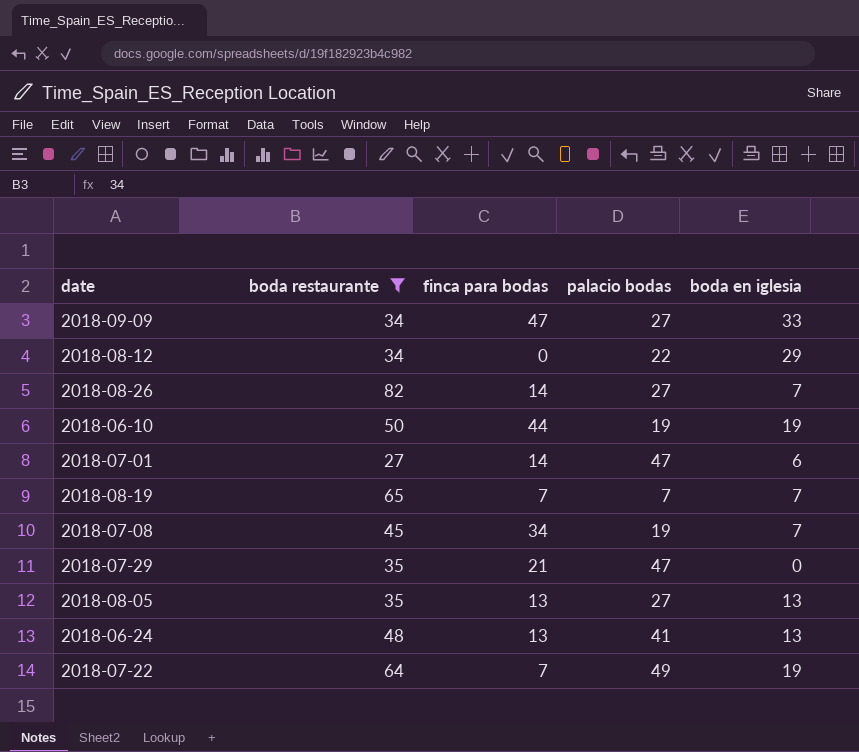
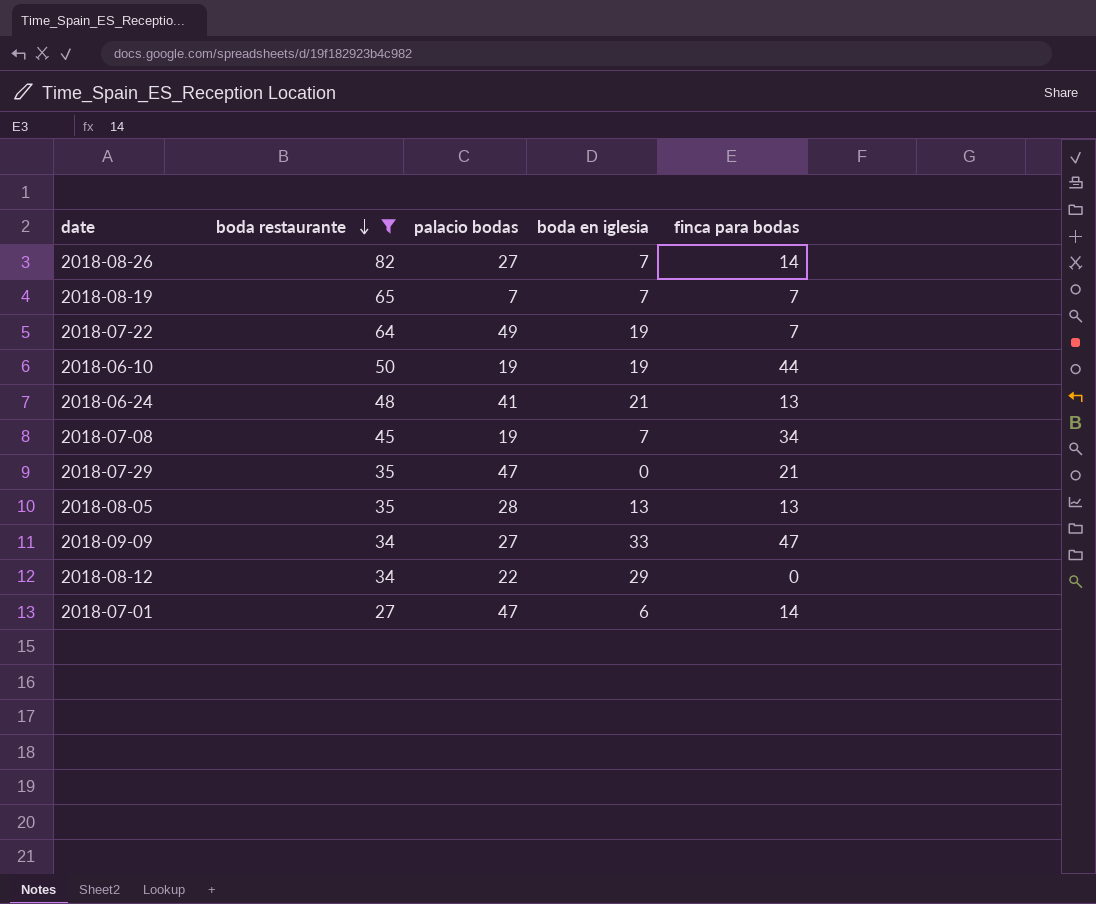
row order: none -> boda restaurante descending
column finca para bodas | position: 3 -> 5
2018-06-24 | boda en iglesia: 13 -> 21
2018-08-05 | palacio bodas: 27 -> 28

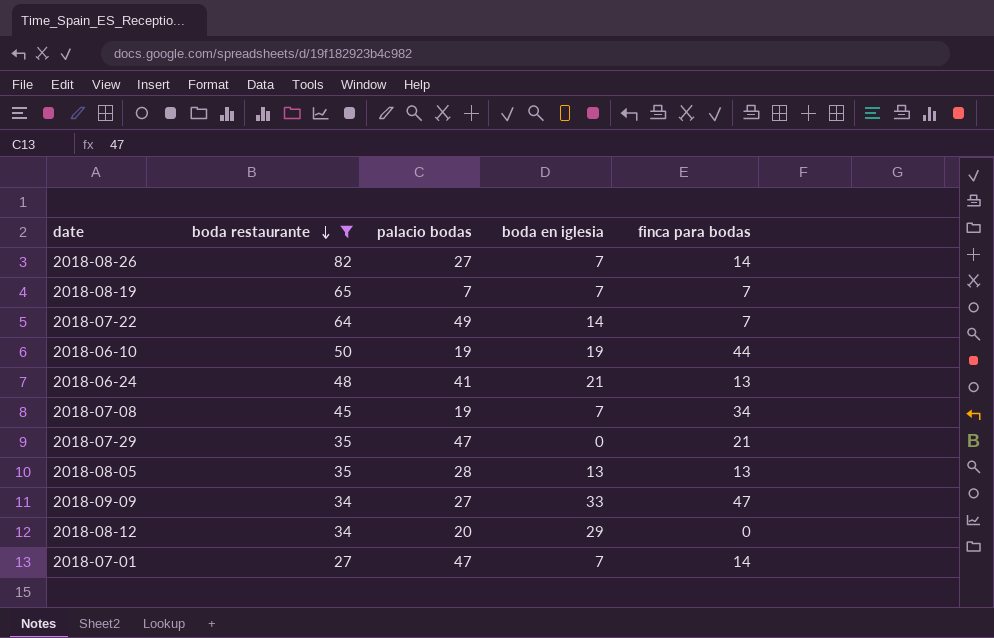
2018-07-22 | boda en iglesia: 19 -> 14
2018-08-12 | palacio bodas: 22 -> 20
2018-07-01 | boda en iglesia: 6 -> 7

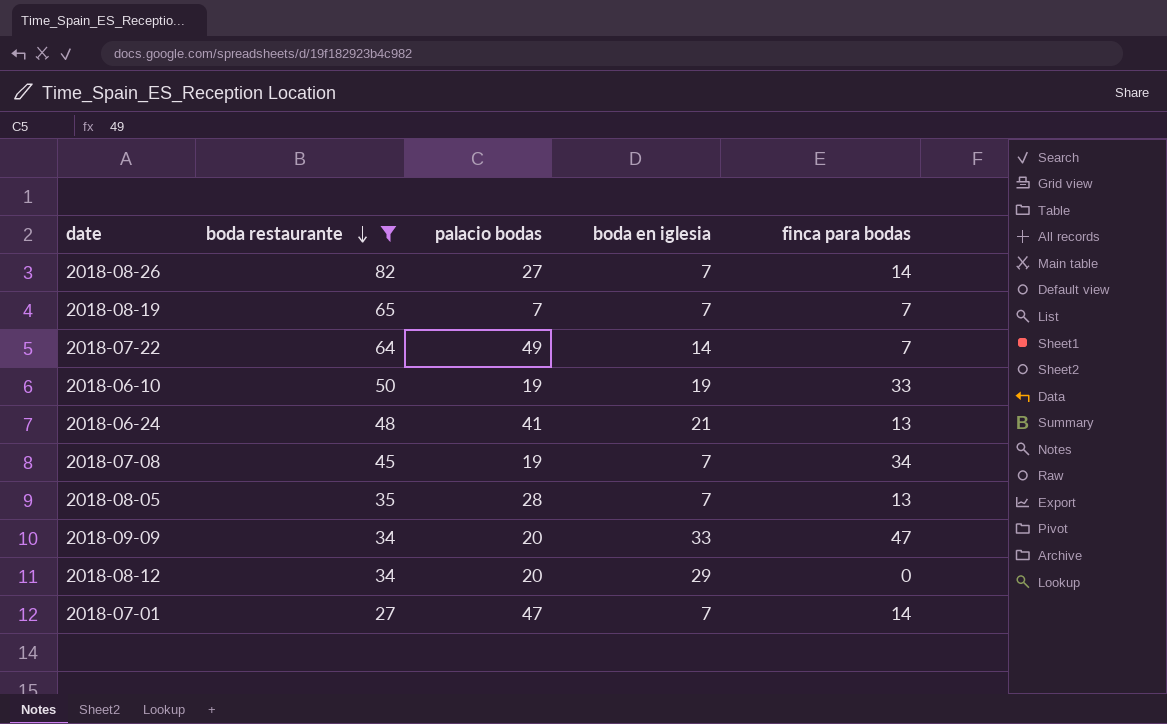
row 2018-07-29: 35 | 47 | 0 | 21 -> none
2018-06-10 | finca para bodas: 44 -> 33
2018-08-05 | boda en iglesia: 13 -> 7
2018-09-09 | palacio bodas: 27 -> 20

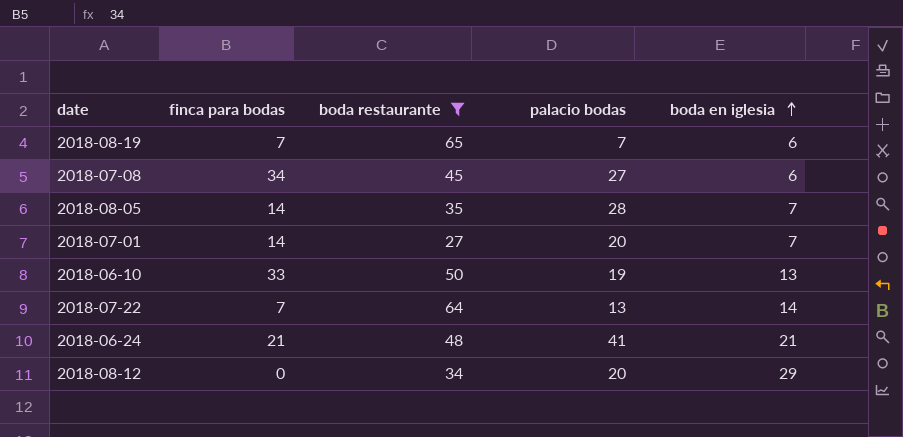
row order: boda restaurante descending -> boda en iglesia ascending
column finca para bodas | position: 5 -> 2
row 2018-08-26: 82 | 27 | 7 | 14 -> none
row 2018-09-09: 34 | 20 | 33 | 47 -> none
2018-08-19 | boda en iglesia: 7 -> 6
2018-07-08 | palacio bodas: 19 -> 27
2018-07-08 | boda en iglesia: 7 -> 6
2018-08-05 | finca para bodas: 13 -> 14
2018-07-01 | palacio bodas: 47 -> 20
2018-06-10 | boda en iglesia: 19 -> 13
2018-07-22 | palacio bodas: 49 -> 13
2018-06-24 | finca para bodas: 13 -> 21

